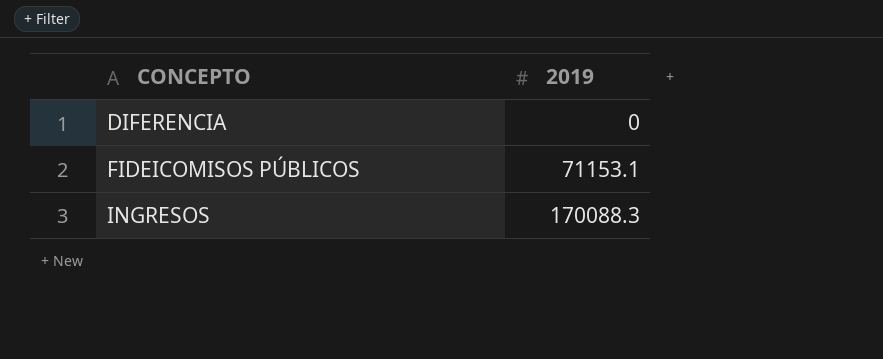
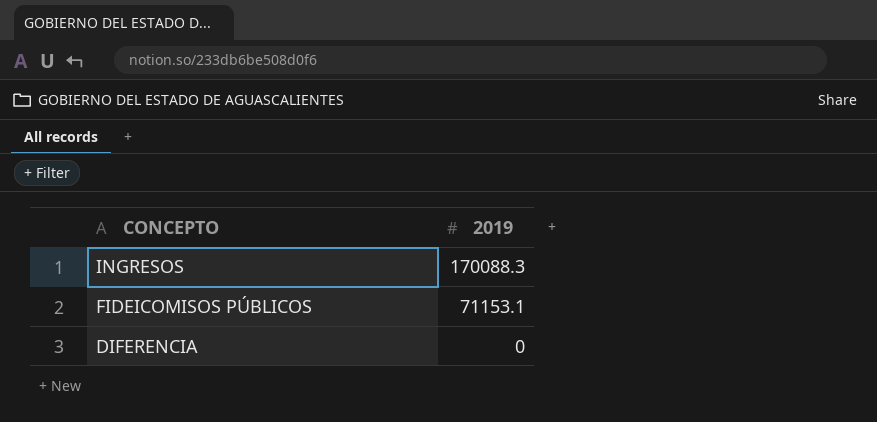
row order: CONCEPTO ascending -> CONCEPTO descending

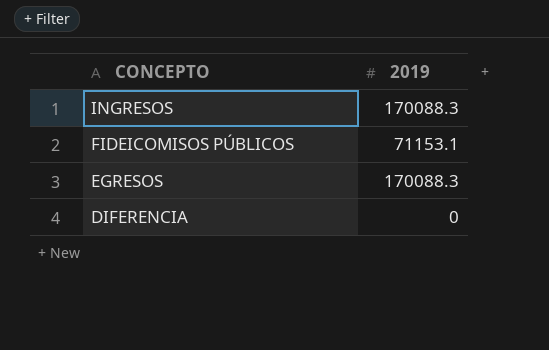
row EGRESOS: none -> 170088.3

